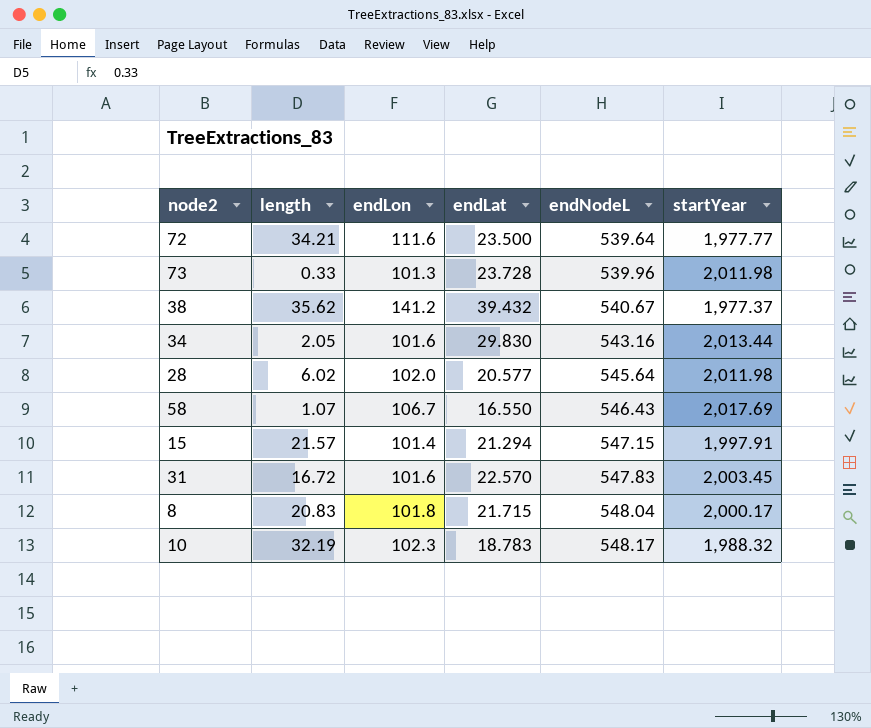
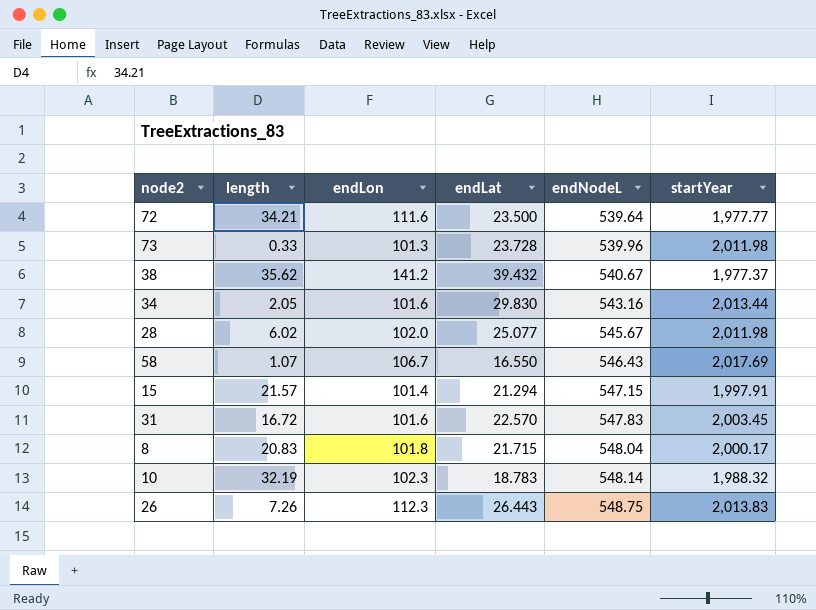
28 | endLat: 20.577 -> 25.077
28 | endNodeL: 545.64 -> 545.67
10 | endNodeL: 548.17 -> 548.14
row 26: none -> 7.26 | 112.3 | 26.443 | 548.75 | 2,013.83

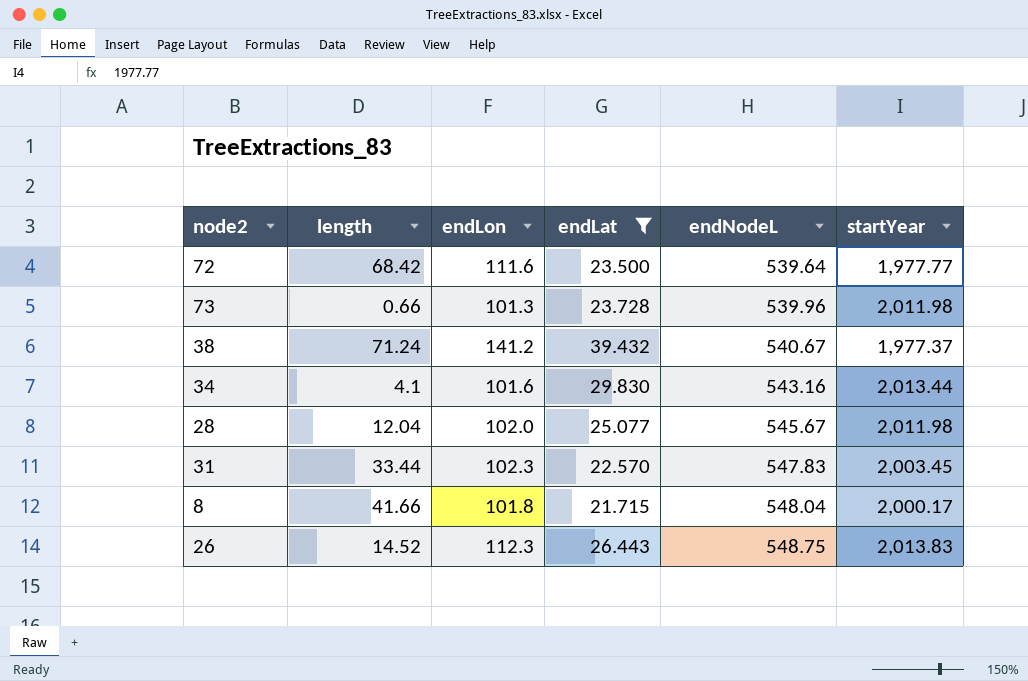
filter: none -> endLat >= 21.715
72 | length: 34.21 -> 68.42
73 | length: 0.33 -> 0.66
38 | length: 35.62 -> 71.24
34 | length: 2.05 -> 4.1
28 | length: 6.02 -> 12.04
31 | length: 16.72 -> 33.44
31 | endLon: 101.6 -> 102.3
8 | length: 20.83 -> 41.66
26 | length: 7.26 -> 14.52

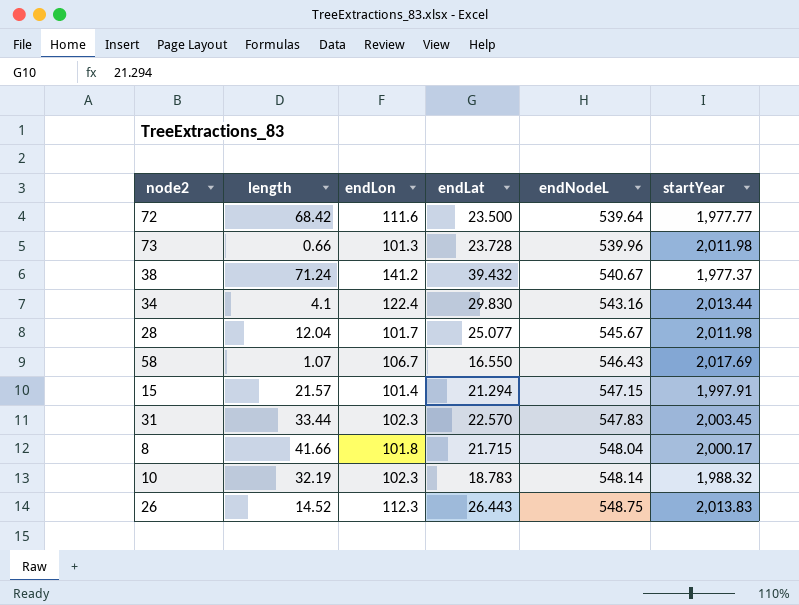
filter: endLat >= 21.715 -> none
34 | endLon: 101.6 -> 122.4
28 | endLon: 102.0 -> 101.7

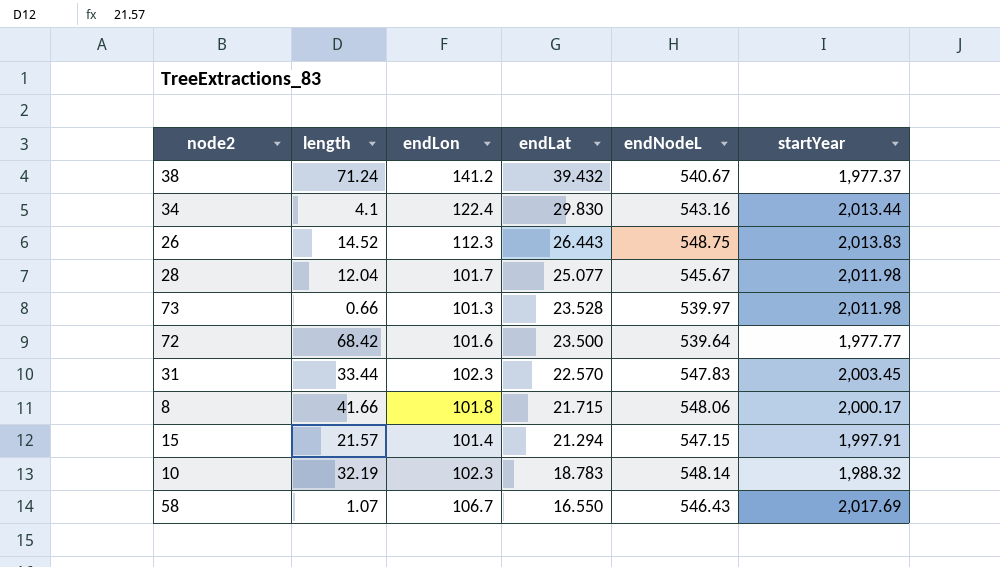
row order: endNodeL ascending -> endLat descending
73 | endLat: 23.728 -> 23.528
73 | endNodeL: 539.96 -> 539.97
72 | endLon: 111.6 -> 101.6
8 | endNodeL: 548.04 -> 548.06

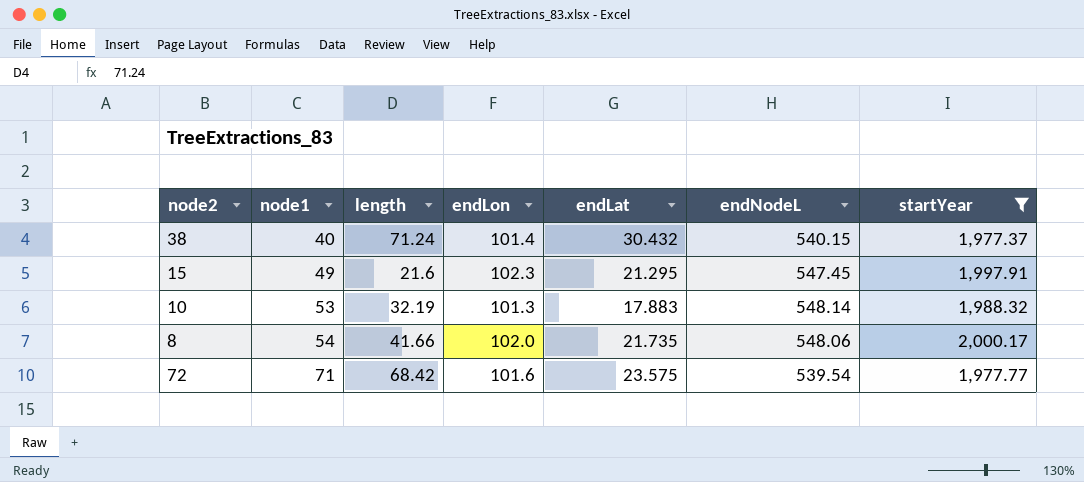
filter: none -> startYear <= 2,000.17
row order: endLat descending -> node1 ascending
column node1 | position: none -> 2
38 | endLon: 141.2 -> 101.4
38 | endLat: 39.432 -> 30.432
38 | endNodeL: 540.67 -> 540.15
15 | length: 21.57 -> 21.6
15 | endLon: 101.4 -> 102.3
15 | endLat: 21.294 -> 21.295
15 | endNodeL: 547.15 -> 547.45
10 | endLon: 102.3 -> 101.3
10 | endLat: 18.783 -> 17.883
8 | endLon: 101.8 -> 102.0
8 | endLat: 21.715 -> 21.735
72 | endLat: 23.500 -> 23.575
72 | endNodeL: 539.64 -> 539.54

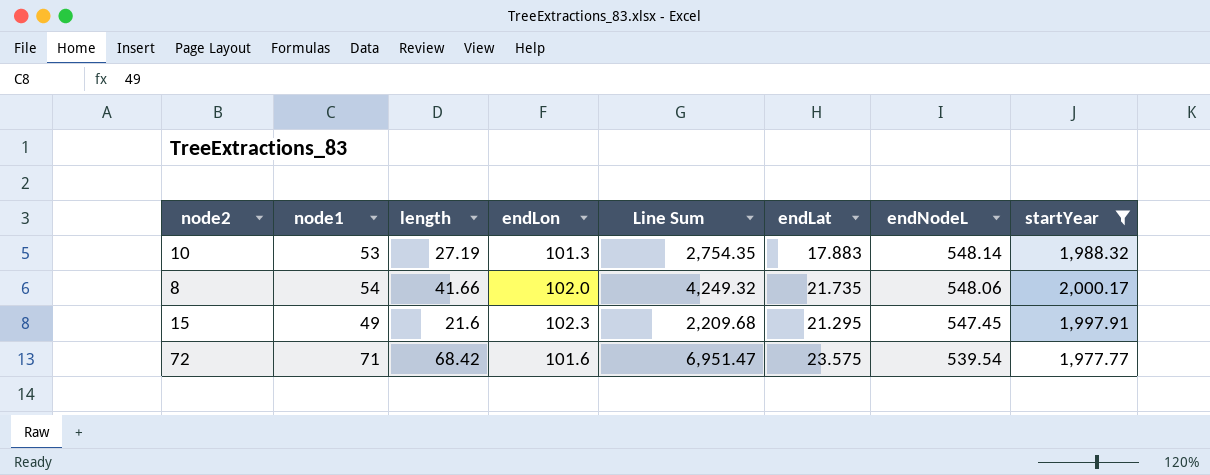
row order: node1 ascending -> endNodeL descending
column Line Sum | formula: none -> [length] * [endLon]
row 38: 40 | 71.24 | 101.4 | 30.432 | 540.15 | 1,977.37 -> none
10 | length: 32.19 -> 27.19

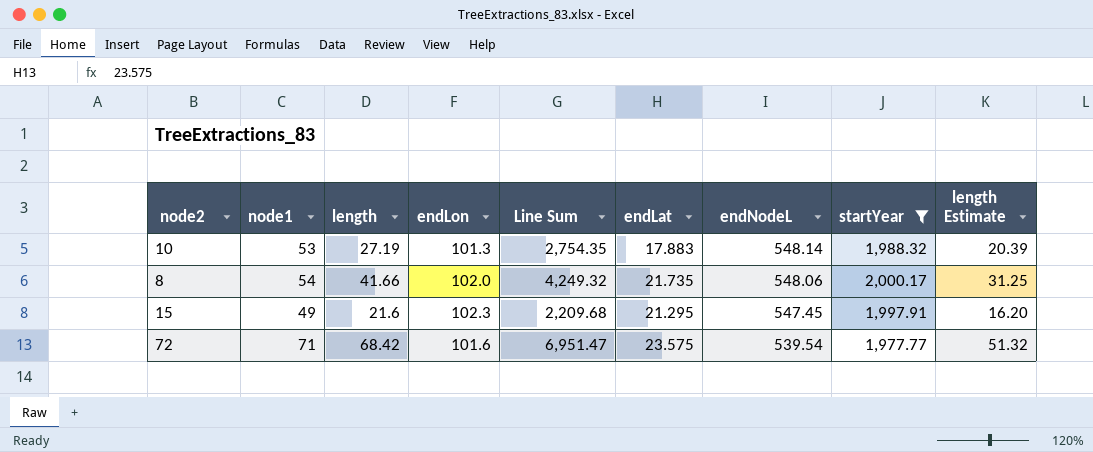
column length Estimate | formula: none -> [length] * 0.75

